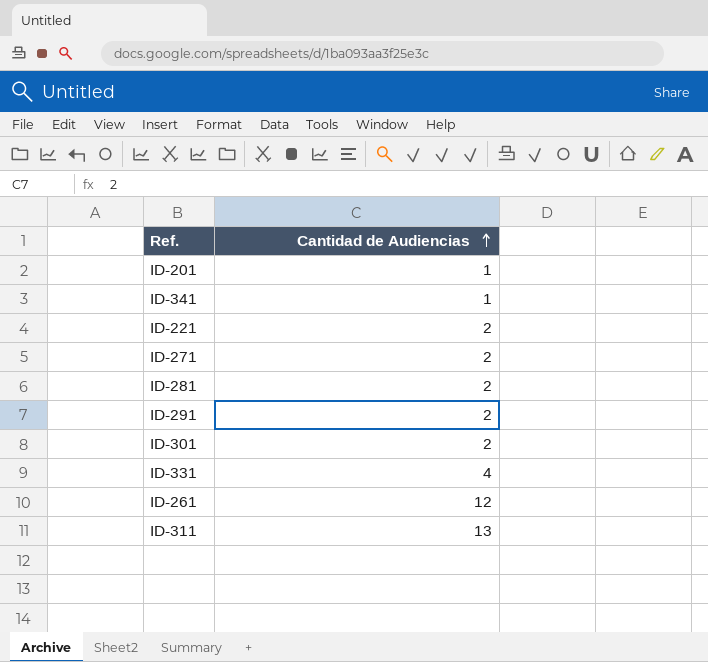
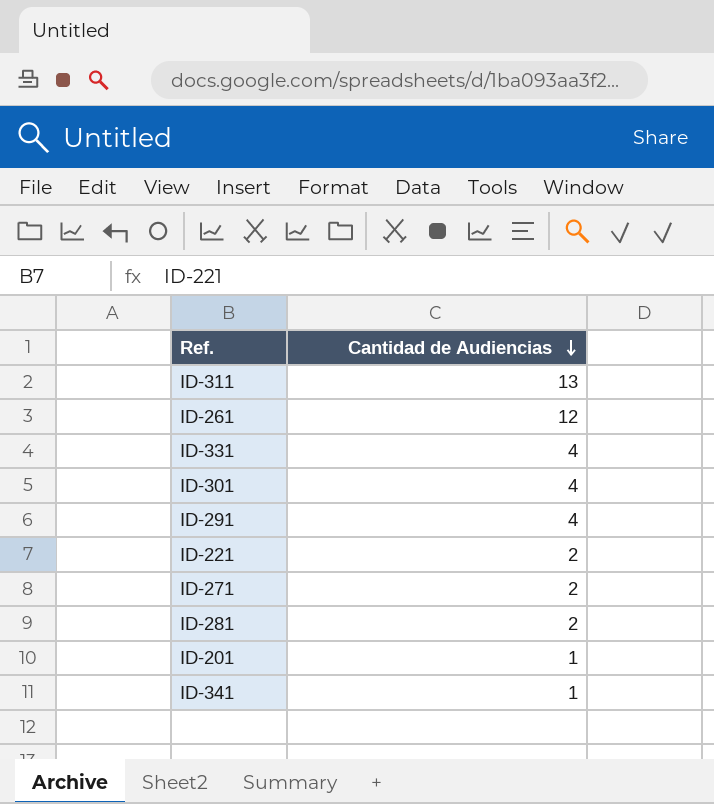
row order: Cantidad de Audiencias ascending -> Cantidad de Audiencias descending
ID-301 | Cantidad de Audiencias: 2 -> 4
ID-291 | Cantidad de Audiencias: 2 -> 4

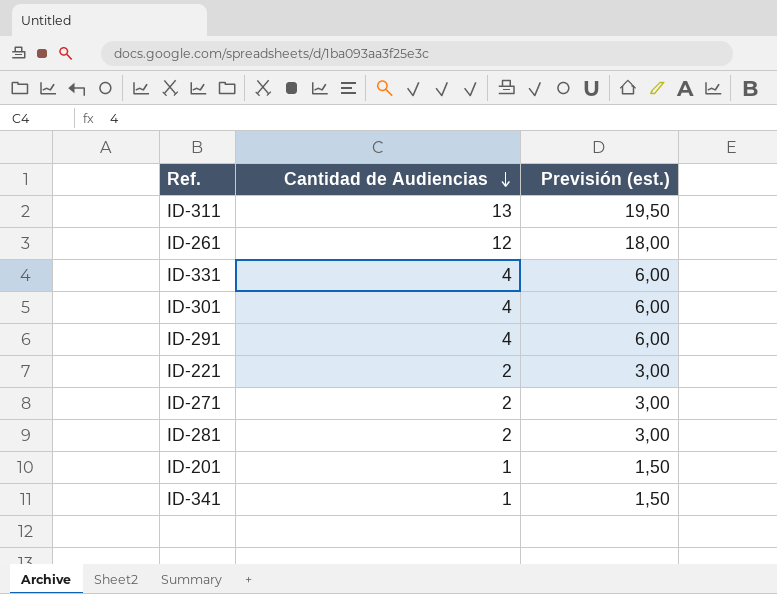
column Previsión (est.) | formula: none -> [Cantidad de Audiencias] * 1,5

